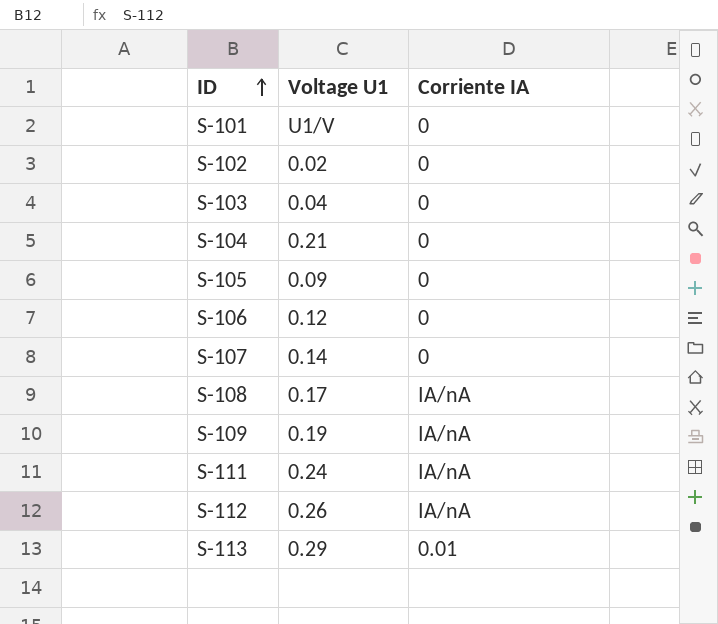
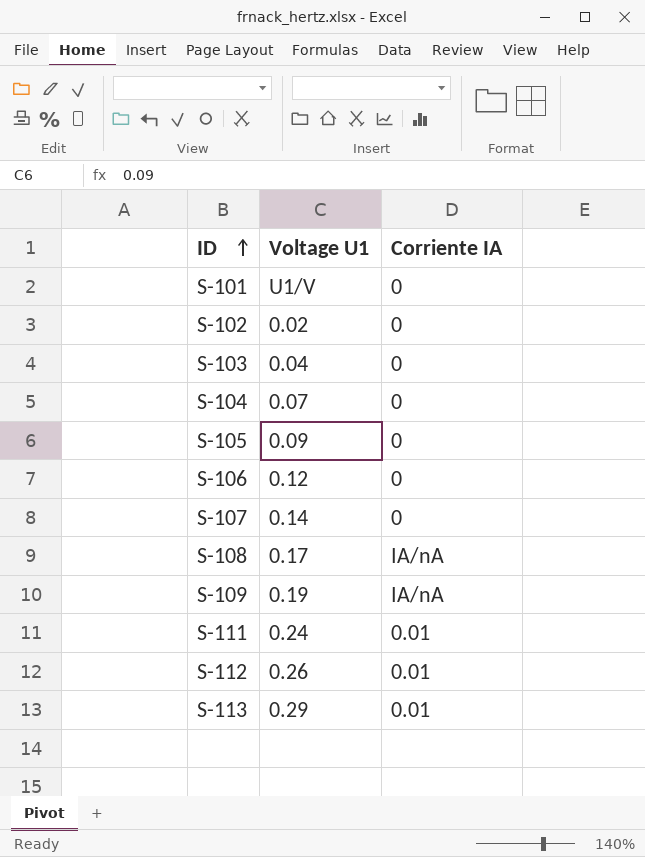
S-104 | Voltage U1: 0.21 -> 0.07
S-111 | Corriente IA: IA/nA -> 0.01
S-112 | Corriente IA: IA/nA -> 0.01

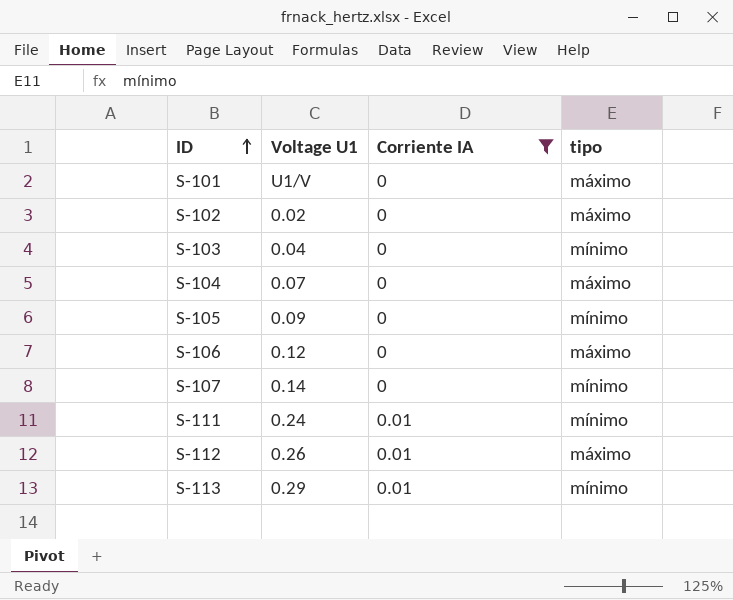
filter: none -> Corriente IA != IA/nA
column tipo | position: none -> 4

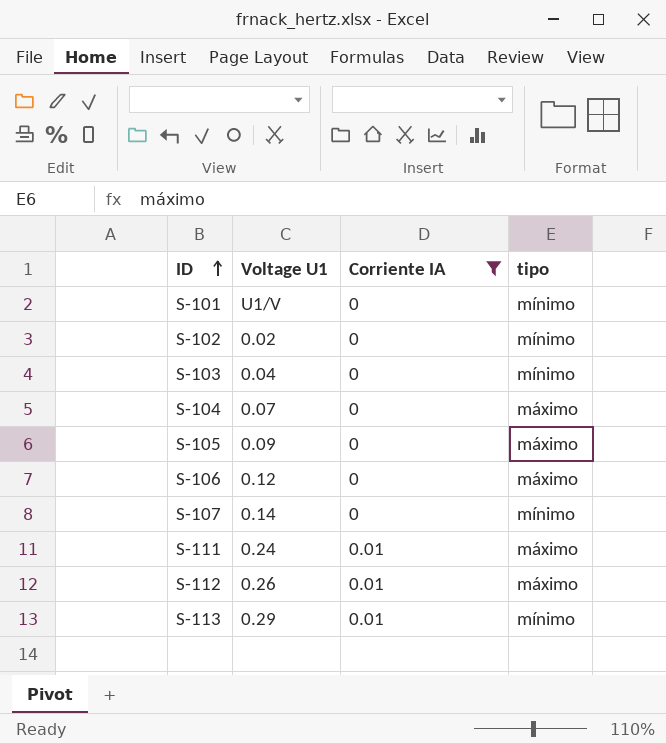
S-101 | tipo: máximo -> mínimo
S-102 | tipo: máximo -> mínimo
S-105 | tipo: mínimo -> máximo
S-111 | tipo: mínimo -> máximo

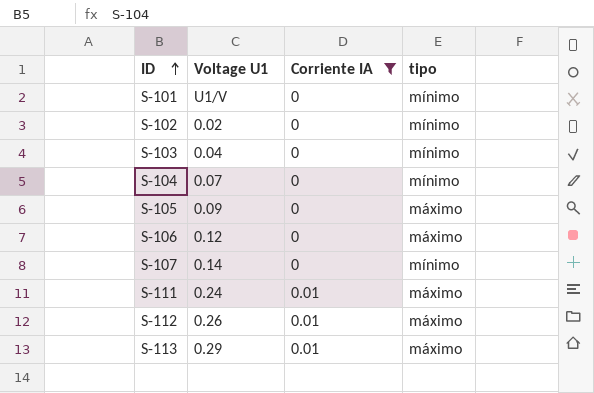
S-104 | tipo: máximo -> mínimo
S-113 | tipo: mínimo -> máximo

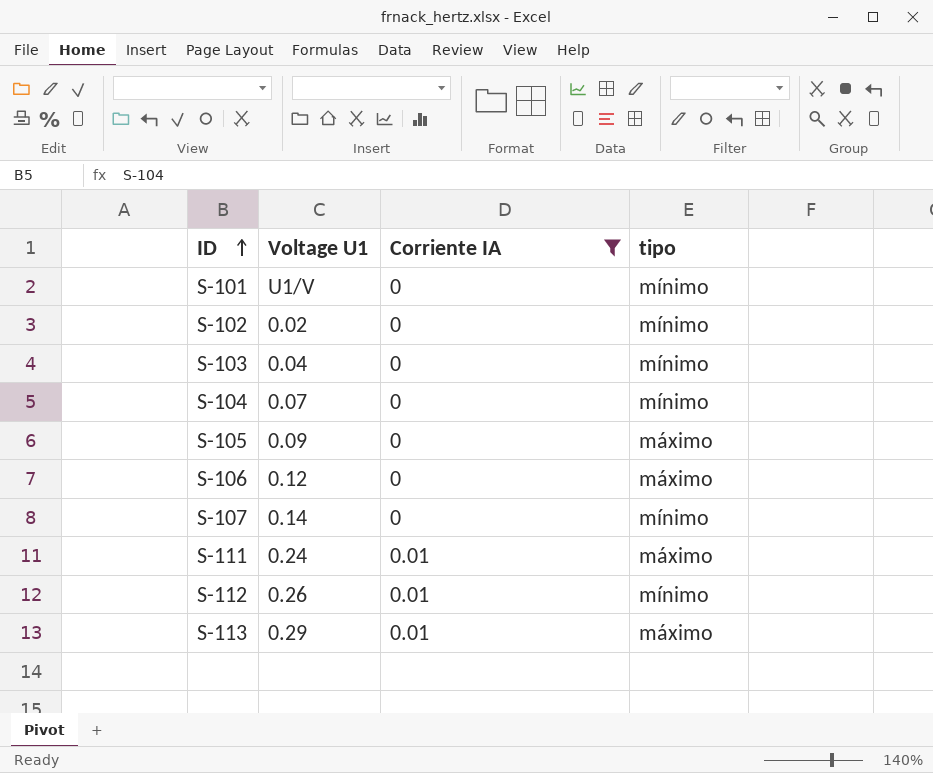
S-112 | tipo: máximo -> mínimo

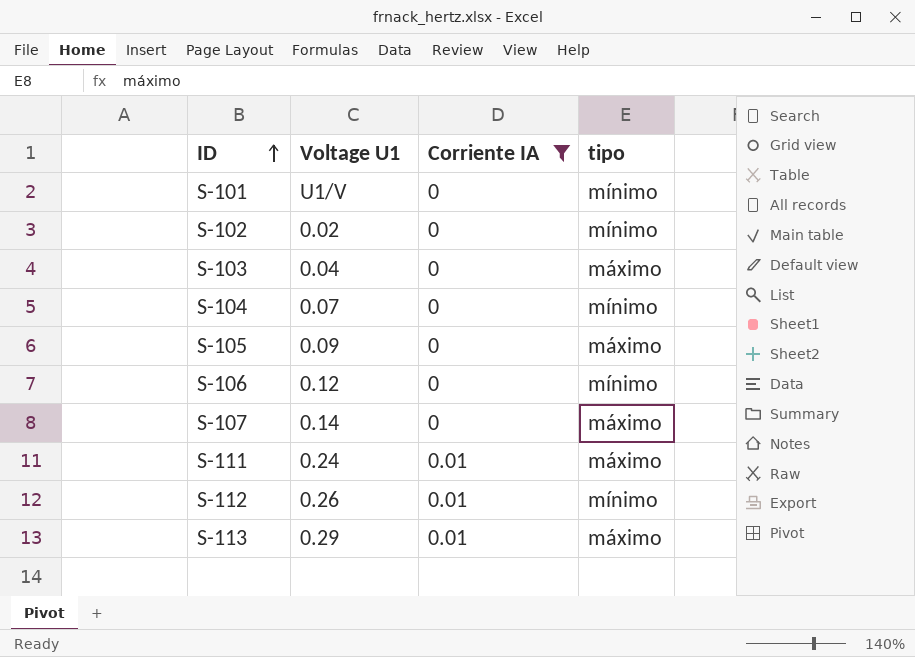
S-103 | tipo: mínimo -> máximo
S-106 | tipo: máximo -> mínimo
S-107 | tipo: mínimo -> máximo

